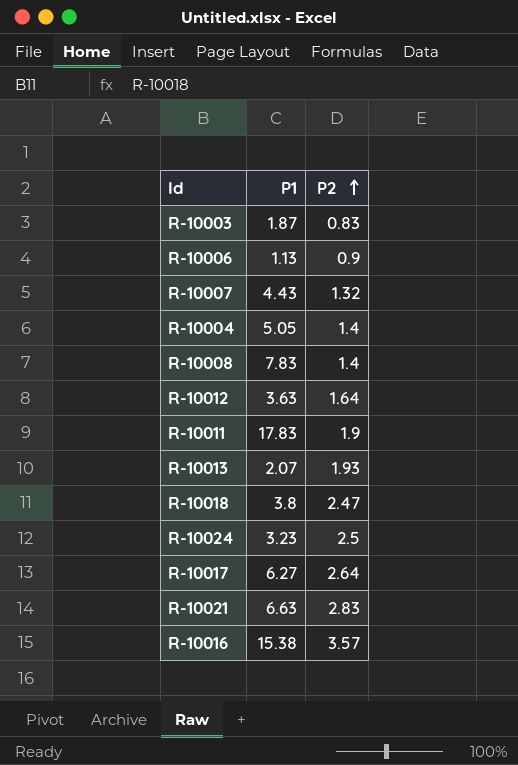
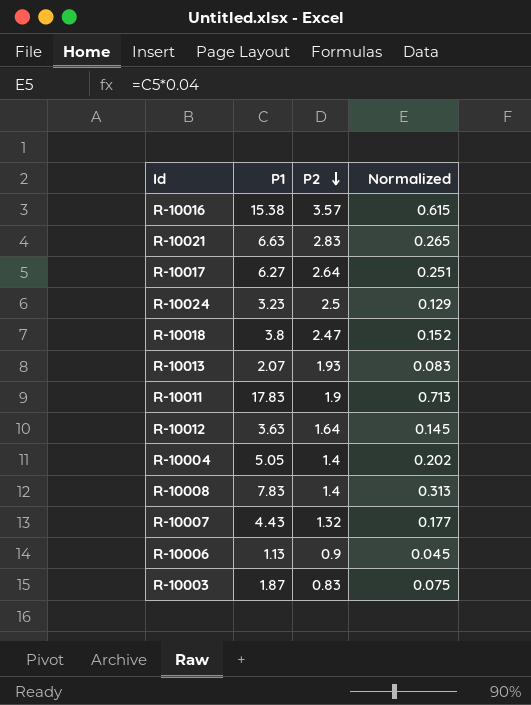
row order: P2 ascending -> P2 descending
column Normalized | formula: none -> [P1] * 0.04

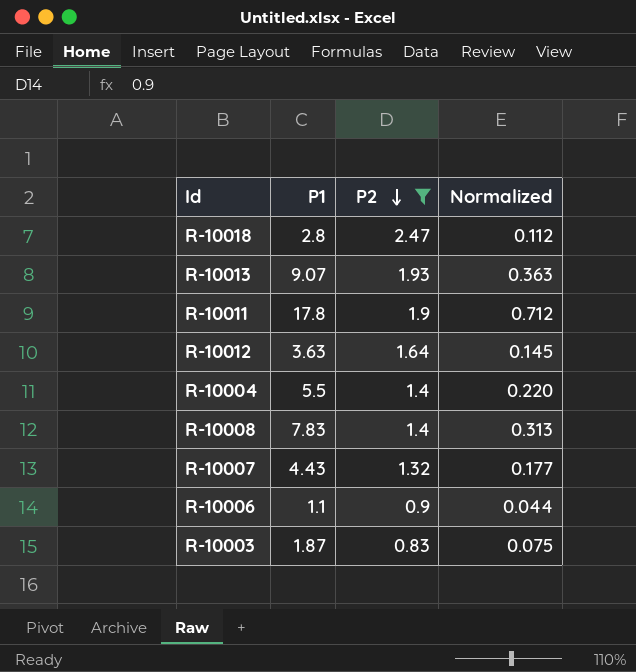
filter: none -> P2 <= 2.47
R-10018 | P1: 3.8 -> 2.8
R-10018 | Normalized: 0.152 -> 0.112
R-10013 | P1: 2.07 -> 9.07
R-10013 | Normalized: 0.083 -> 0.363
R-10011 | P1: 17.83 -> 17.8
R-10011 | Normalized: 0.713 -> 0.712
R-10004 | P1: 5.05 -> 5.5
R-10004 | Normalized: 0.202 -> 0.220
R-10006 | P1: 1.13 -> 1.1
R-10006 | Normalized: 0.045 -> 0.044

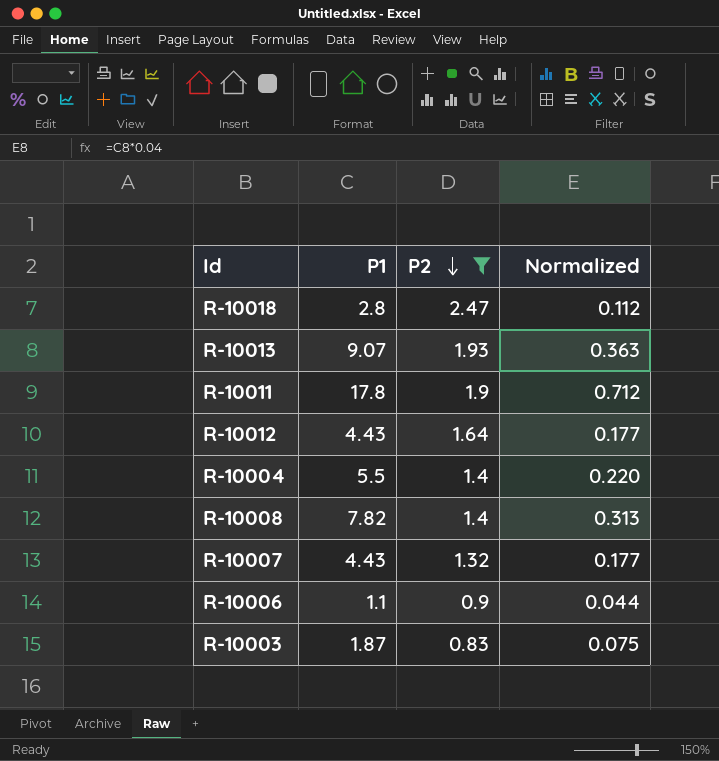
R-10012 | P1: 3.63 -> 4.43
R-10012 | Normalized: 0.145 -> 0.177
R-10008 | P1: 7.83 -> 7.82

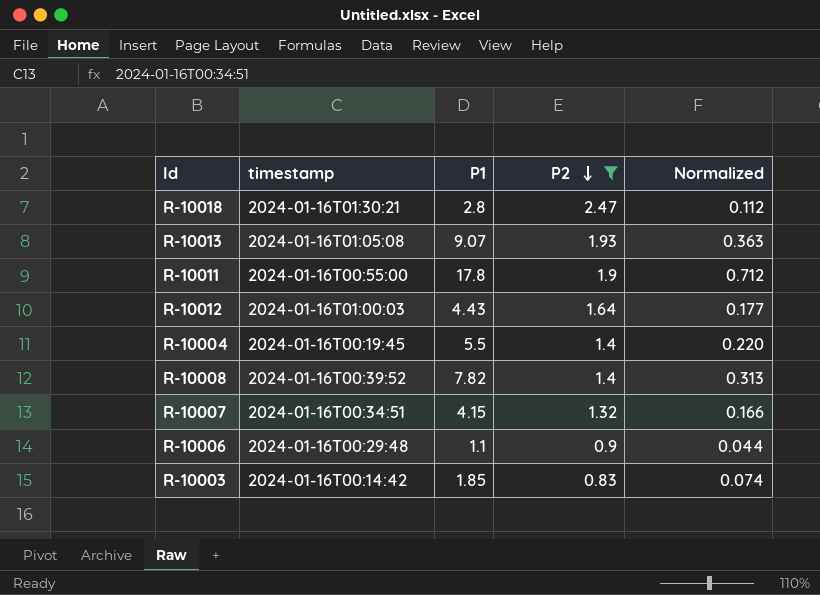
column timestamp | position: none -> 2
R-10007 | P1: 4.43 -> 4.15
R-10007 | Normalized: 0.177 -> 0.166
R-10003 | P1: 1.87 -> 1.85
R-10003 | Normalized: 0.075 -> 0.074

